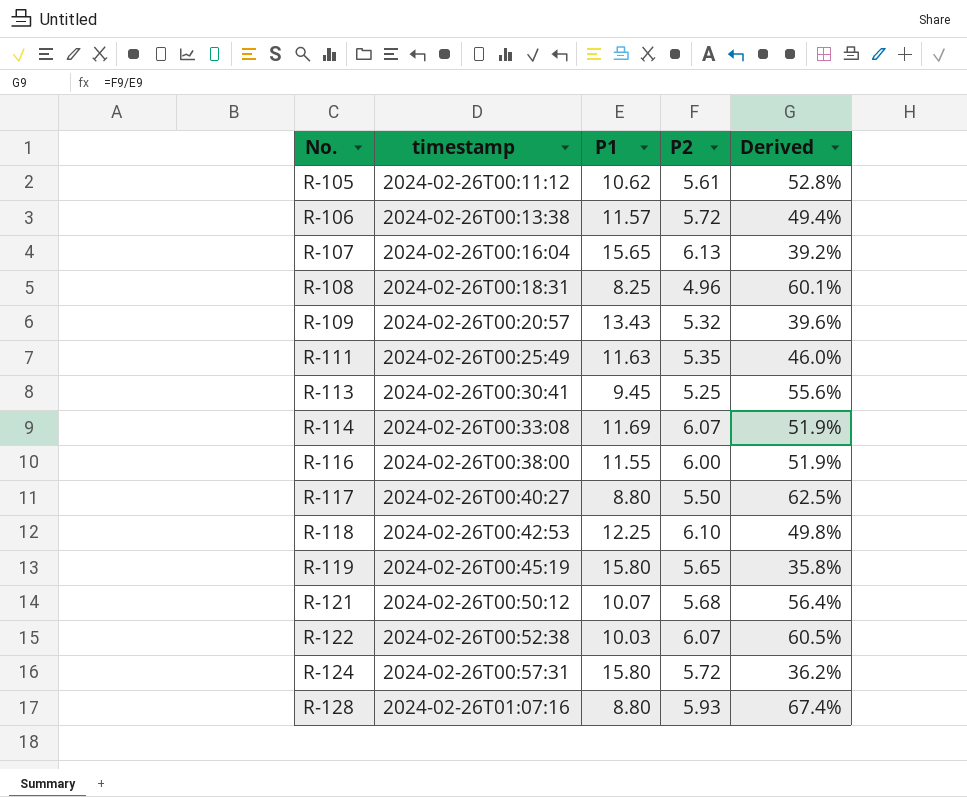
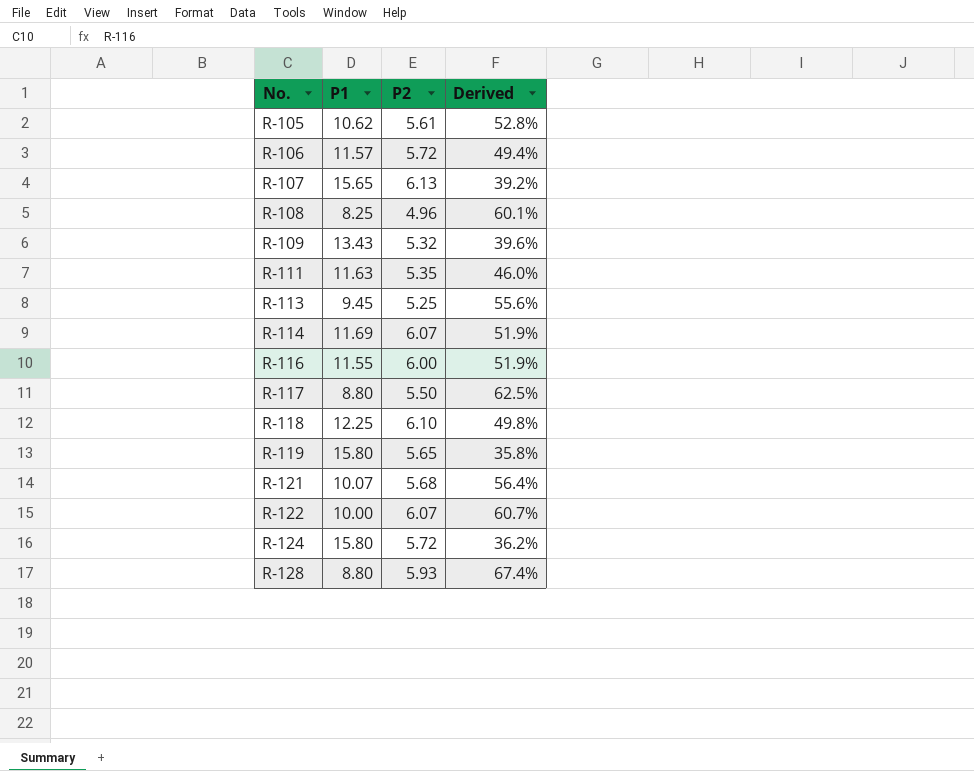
column timestamp | position: 2 -> none
R-122 | P1: 10.03 -> 10.00
R-122 | Derived: 60.5% -> 60.7%

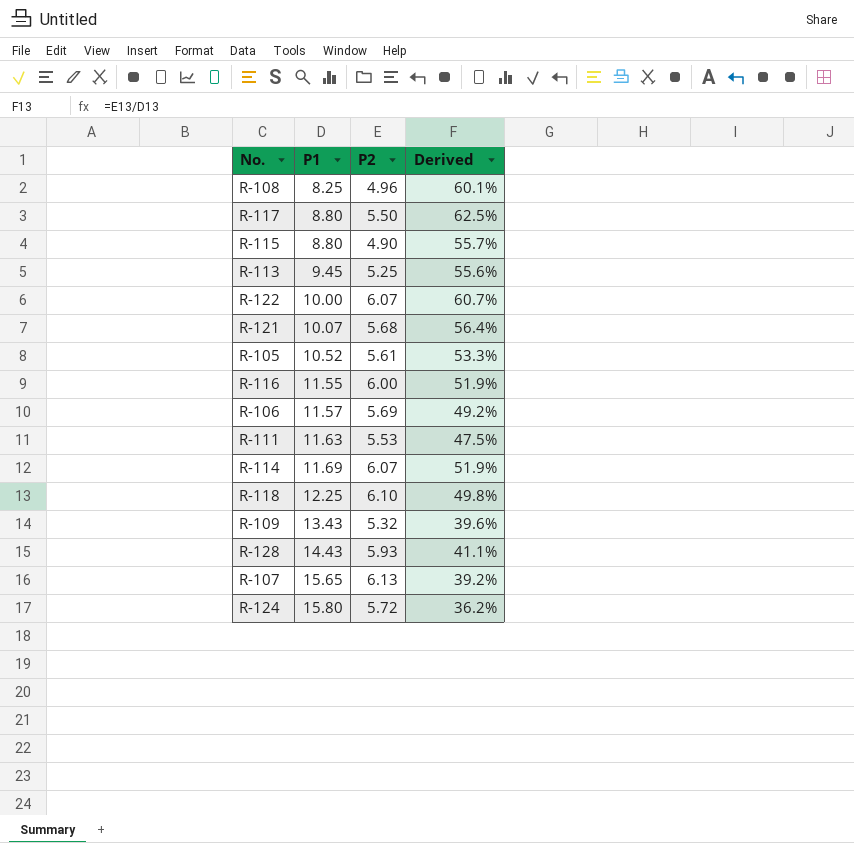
row order: No. ascending -> P1 ascending
row R-119: 15.80 | 5.65 | 35.8% -> none
row R-115: none -> 8.80 | 4.90 | 55.7%
R-105 | P1: 10.62 -> 10.52
R-105 | Derived: 52.8% -> 53.3%
R-106 | P2: 5.72 -> 5.69
R-106 | Derived: 49.4% -> 49.2%
R-111 | P2: 5.35 -> 5.53
R-111 | Derived: 46.0% -> 47.5%
R-128 | P1: 8.80 -> 14.43
R-128 | Derived: 67.4% -> 41.1%

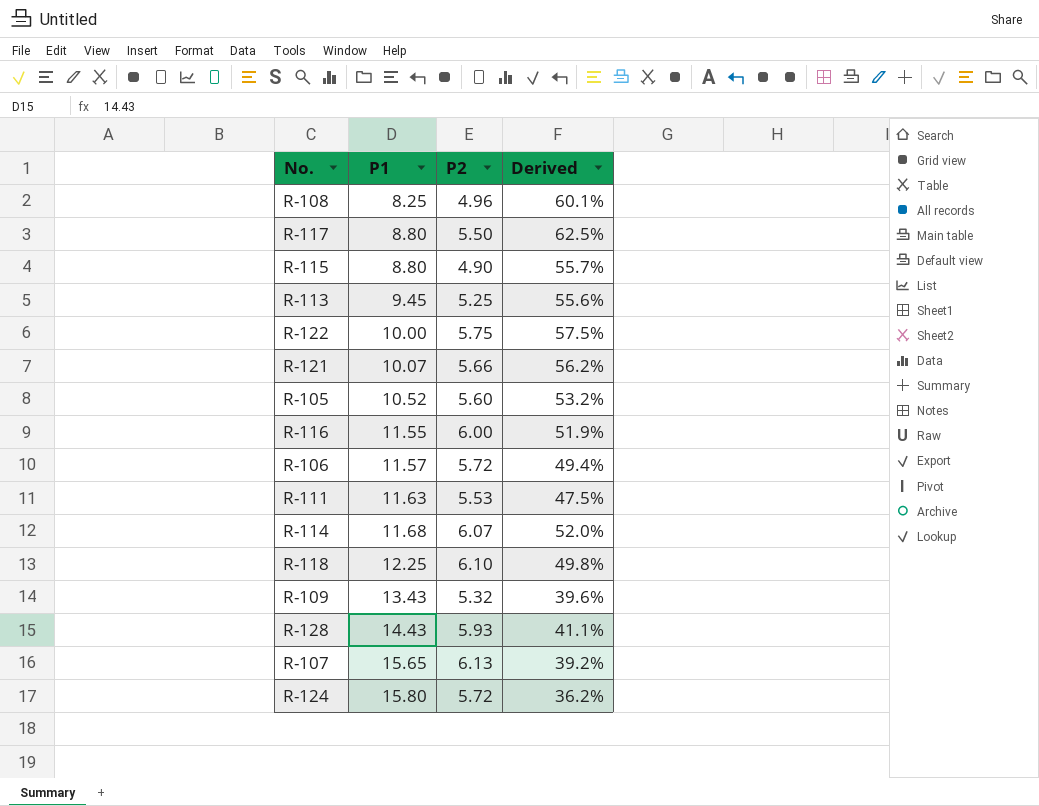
R-122 | P2: 6.07 -> 5.75
R-122 | Derived: 60.7% -> 57.5%
R-121 | P2: 5.68 -> 5.66
R-121 | Derived: 56.4% -> 56.2%
R-105 | P2: 5.61 -> 5.60
R-105 | Derived: 53.3% -> 53.2%
R-106 | P2: 5.69 -> 5.72
R-106 | Derived: 49.2% -> 49.4%
R-114 | P1: 11.69 -> 11.68
R-114 | Derived: 51.9% -> 52.0%

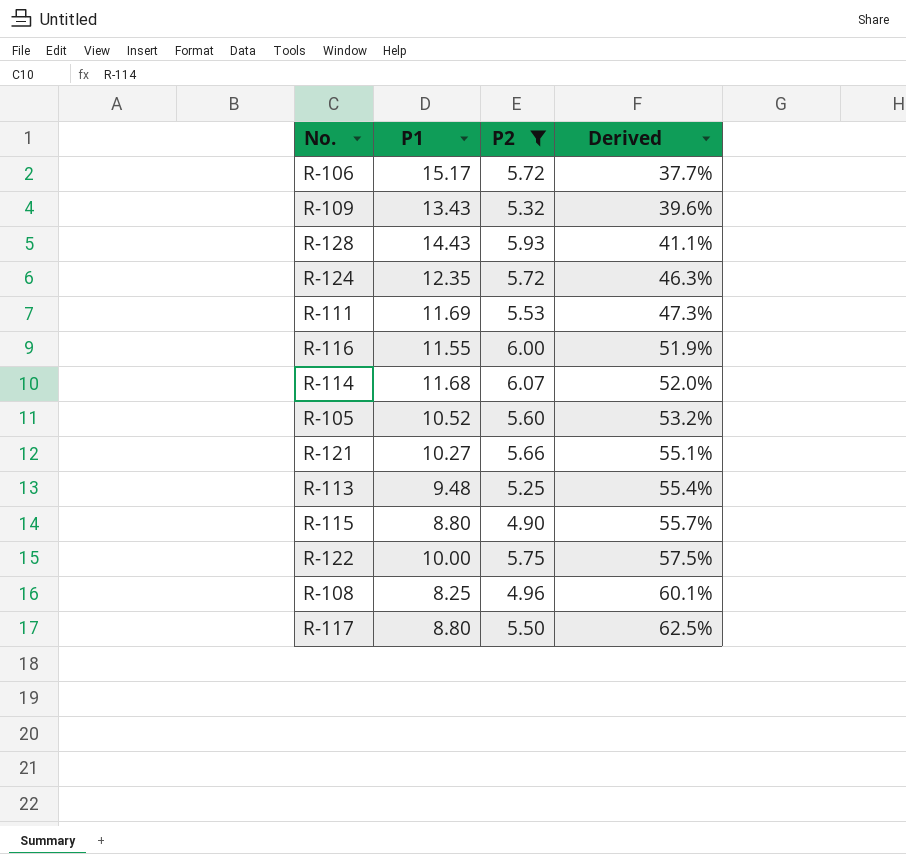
filter: none -> P2 <= 6.07
row order: P1 ascending -> Derived ascending
R-106 | P1: 11.57 -> 15.17
R-106 | Derived: 49.4% -> 37.7%
R-124 | P1: 15.80 -> 12.35
R-124 | Derived: 36.2% -> 46.3%
R-111 | P1: 11.63 -> 11.69
R-111 | Derived: 47.5% -> 47.3%
R-121 | P1: 10.07 -> 10.27
R-121 | Derived: 56.2% -> 55.1%
R-113 | P1: 9.45 -> 9.48
R-113 | Derived: 55.6% -> 55.4%

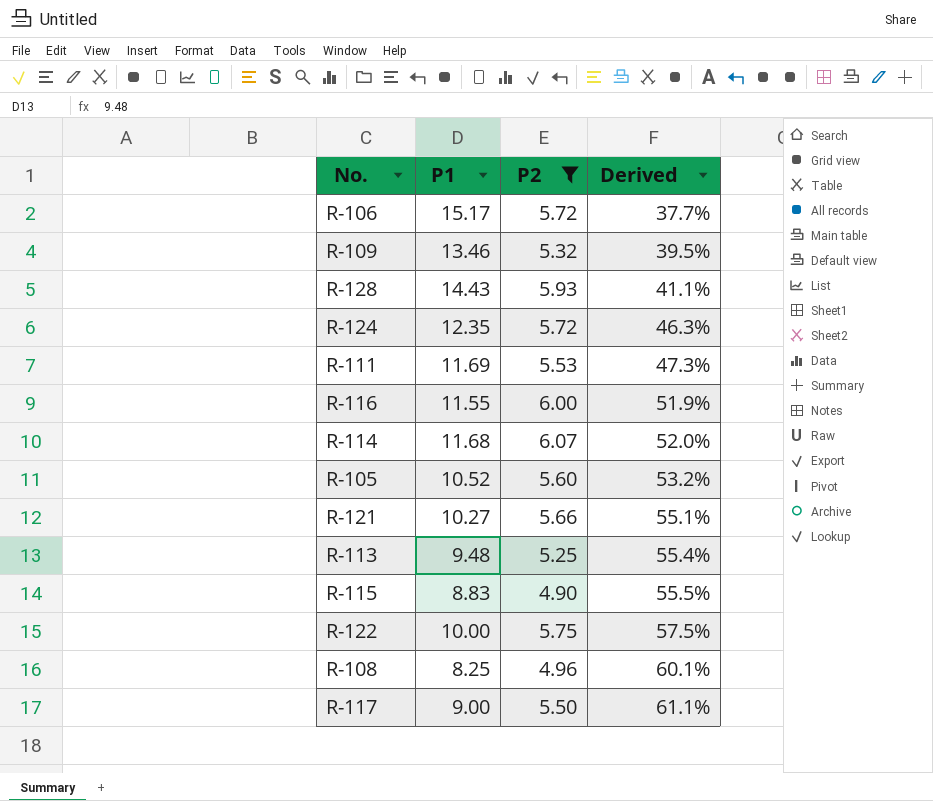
R-109 | P1: 13.43 -> 13.46
R-109 | Derived: 39.6% -> 39.5%
R-115 | P1: 8.80 -> 8.83
R-115 | Derived: 55.7% -> 55.5%
R-117 | P1: 8.80 -> 9.00
R-117 | Derived: 62.5% -> 61.1%

